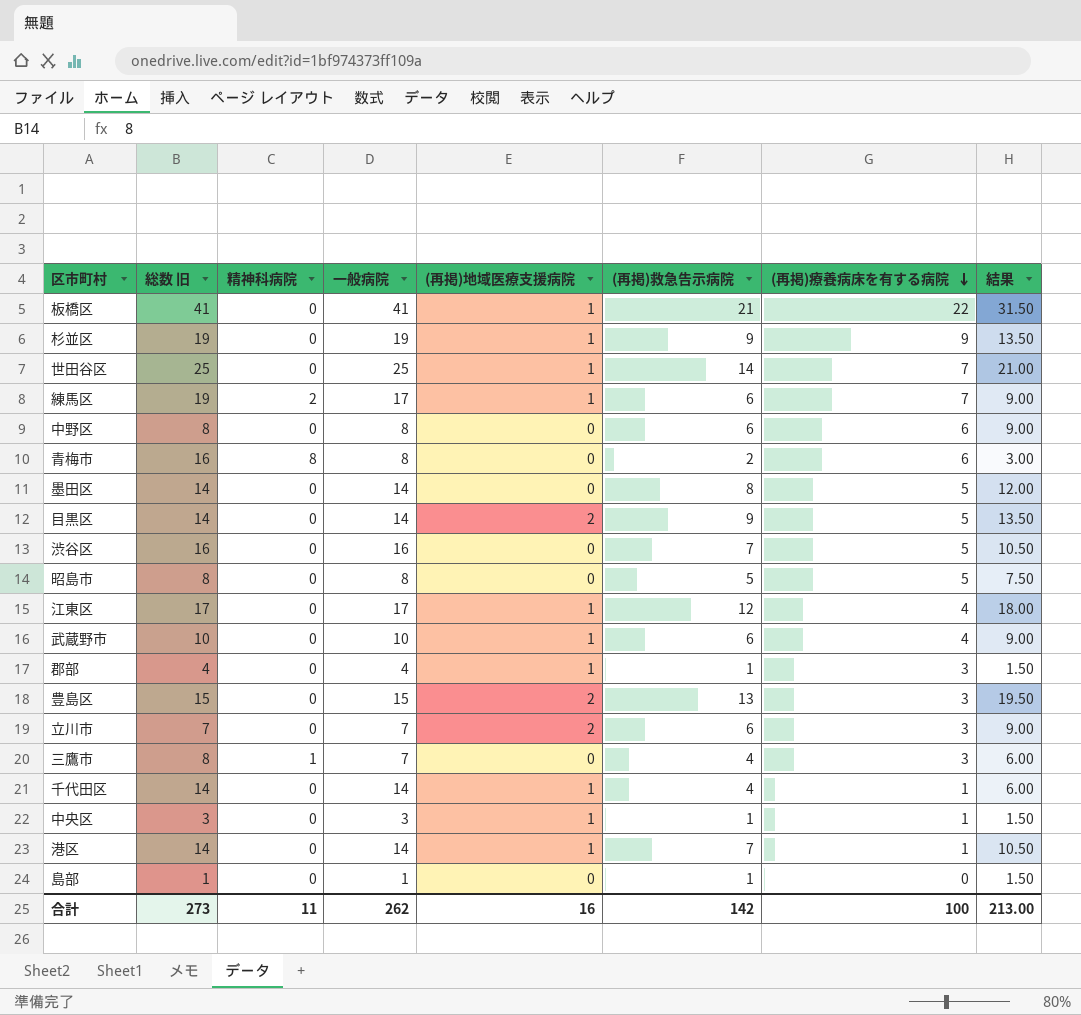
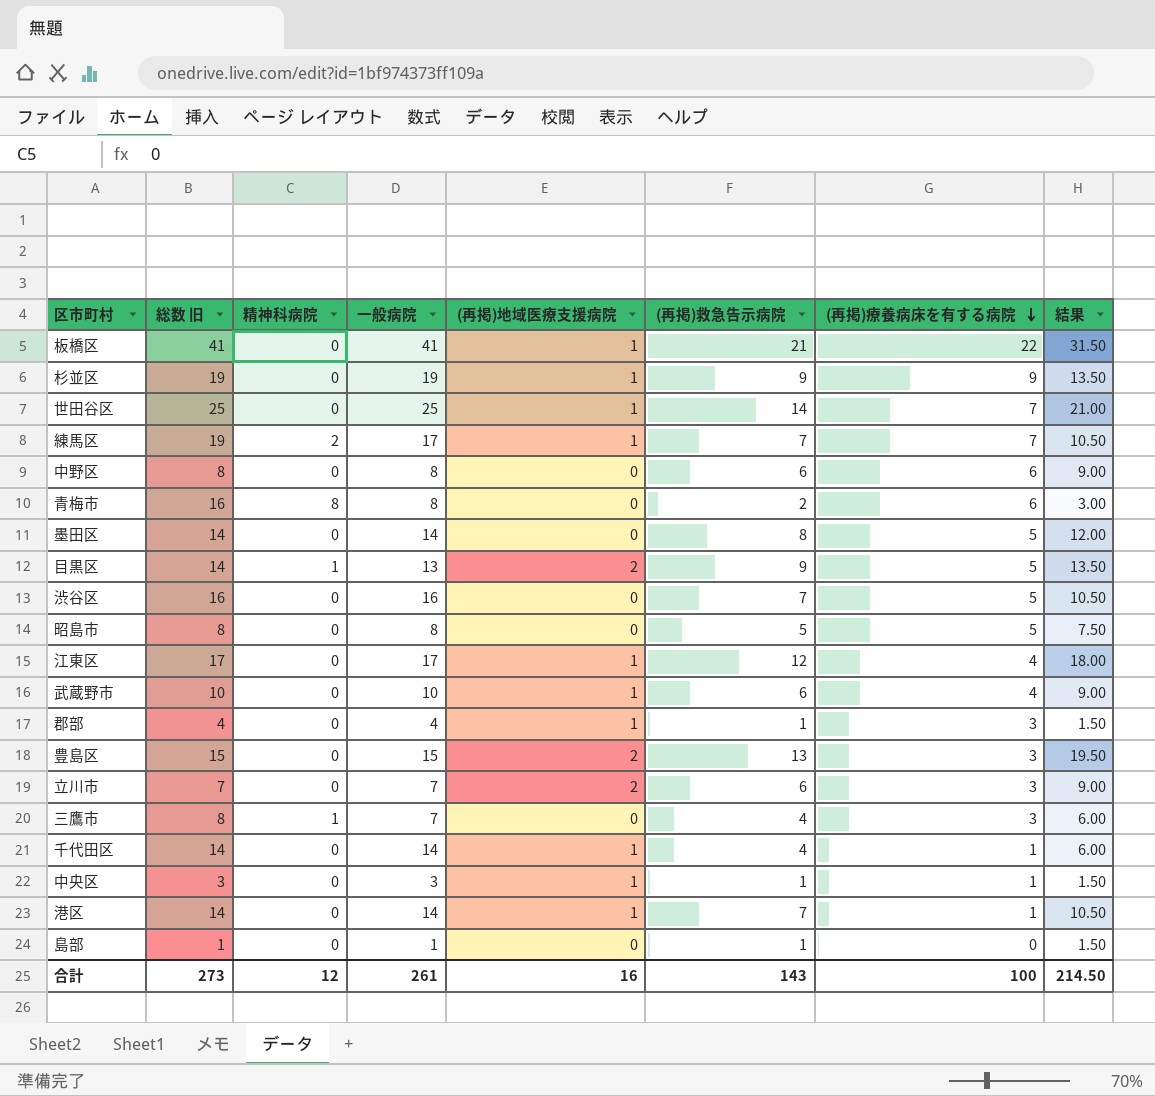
練馬区 | (再掲)救急告示病院: 6 -> 7
練馬区 | 結果: 9.00 -> 10.50
目黒区 | 精神科病院: 0 -> 1
目黒区 | 一般病院: 14 -> 13
合計 | 精神科病院: 11 -> 12
合計 | 一般病院: 262 -> 261
合計 | (再掲)救急告示病院: 142 -> 143
合計 | 結果: 213.00 -> 214.50

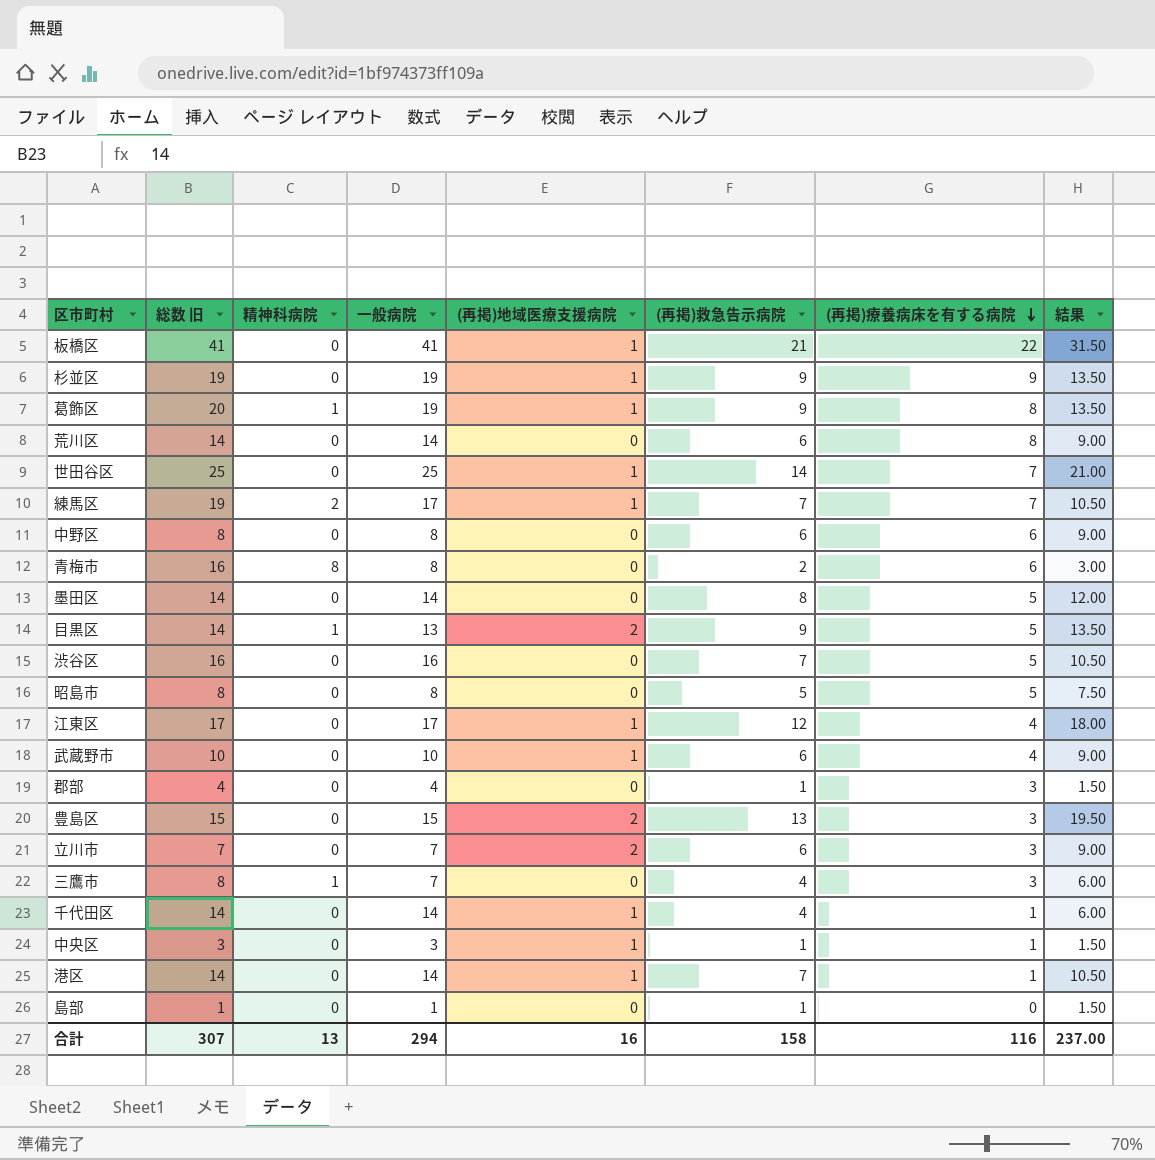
row 葛飾区: none -> 20 | 1 | 19 | 1 | 9 | 8 | 13.50
row 荒川区: none -> 14 | 0 | 14 | 0 | 6 | 8 | 9.00
郡部 | (再掲)地域医療支援病院: 1 -> 0
合計 | 総数 旧: 273 -> 307
合計 | 精神科病院: 12 -> 13
合計 | 一般病院: 261 -> 294
合計 | (再掲)救急告示病院: 143 -> 158
合計 | (再掲)療養病床を有する病院: 100 -> 116
合計 | 結果: 214.50 -> 237.00

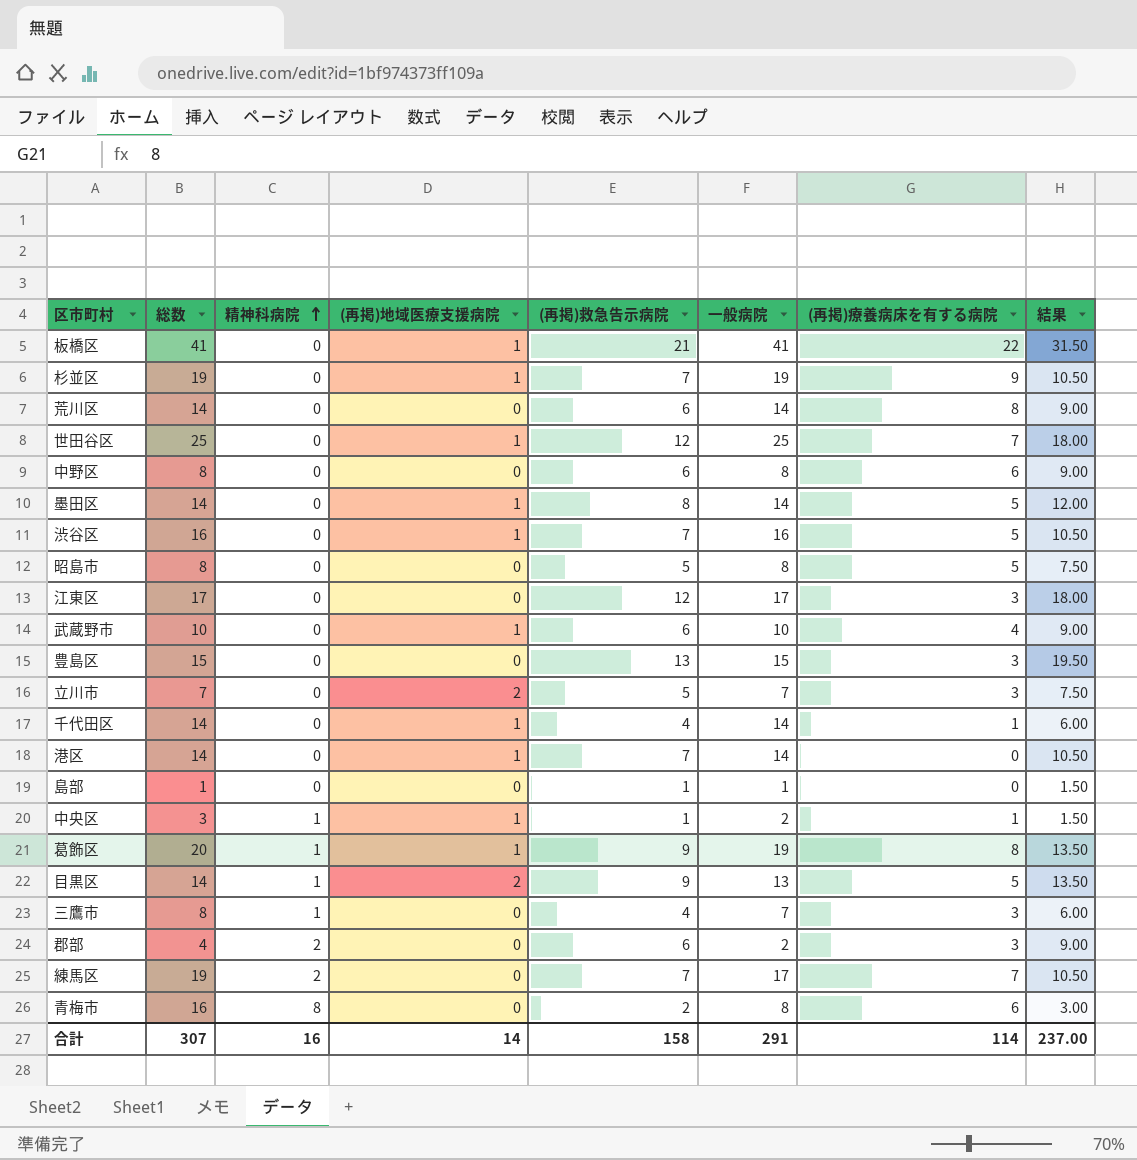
row order: (再掲)療養病床を有する病院 descending -> 精神科病院 ascending
column name: 総数 旧 -> 総数
column 一般病院 | position: 4 -> 6
杉並区 | (再掲)救急告示病院: 9 -> 7
杉並区 | 結果: 13.50 -> 10.50
世田谷区 | (再掲)救急告示病院: 14 -> 12
世田谷区 | 結果: 21.00 -> 18.00
墨田区 | (再掲)地域医療支援病院: 0 -> 1
渋谷区 | (再掲)地域医療支援病院: 0 -> 1
江東区 | (再掲)地域医療支援病院: 1 -> 0
江東区 | (再掲)療養病床を有する病院: 4 -> 3
豊島区 | (再掲)地域医療支援病院: 2 -> 0
立川市 | (再掲)救急告示病院: 6 -> 5
立川市 | 結果: 9.00 -> 7.50
港区 | (再掲)療養病床を有する病院: 1 -> 0
中央区 | 精神科病院: 0 -> 1
中央区 | 一般病院: 3 -> 2
郡部 | 精神科病院: 0 -> 2
郡部 | (再掲)救急告示病院: 1 -> 6
郡部 | 一般病院: 4 -> 2
郡部 | 結果: 1.50 -> 9.00
練馬区 | (再掲)地域医療支援病院: 1 -> 0
合計 | 精神科病院: 13 -> 16
合計 | (再掲)地域医療支援病院: 16 -> 14
合計 | 一般病院: 294 -> 291
合計 | (再掲)療養病床を有する病院: 116 -> 114

